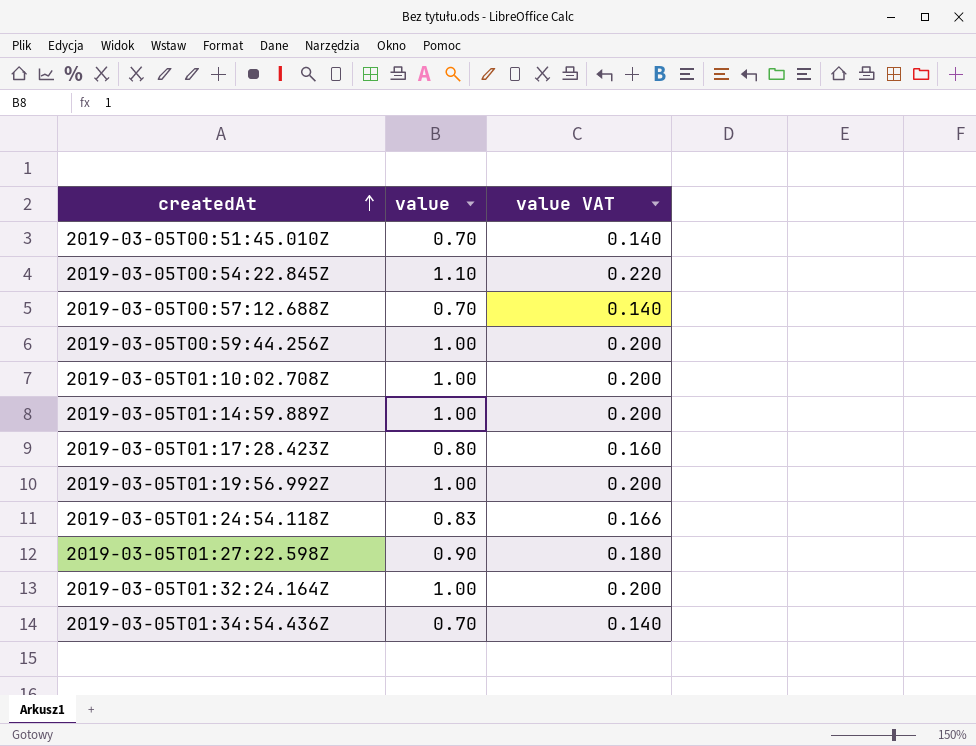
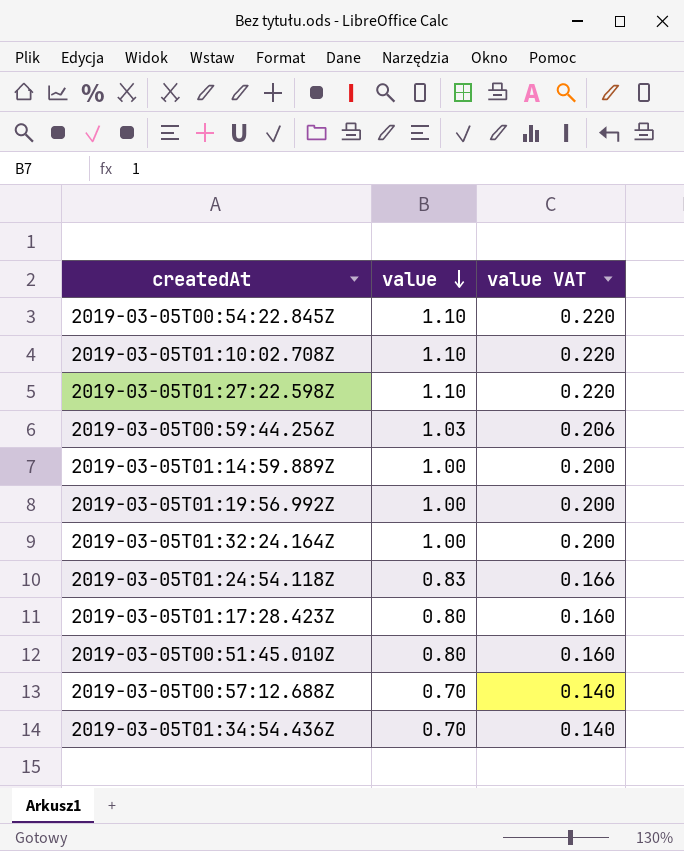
row order: createdAt ascending -> value descending
2019-03-05T01:10:02.708Z | value: 1.00 -> 1.10
2019-03-05T01:10:02.708Z | value VAT: 0.200 -> 0.220
2019-03-05T01:27:22.598Z | value: 0.90 -> 1.10
2019-03-05T01:27:22.598Z | value VAT: 0.180 -> 0.220
2019-03-05T00:59:44.256Z | value: 1.00 -> 1.03
2019-03-05T00:59:44.256Z | value VAT: 0.200 -> 0.206
2019-03-05T00:51:45.010Z | value: 0.70 -> 0.80
2019-03-05T00:51:45.010Z | value VAT: 0.140 -> 0.160

